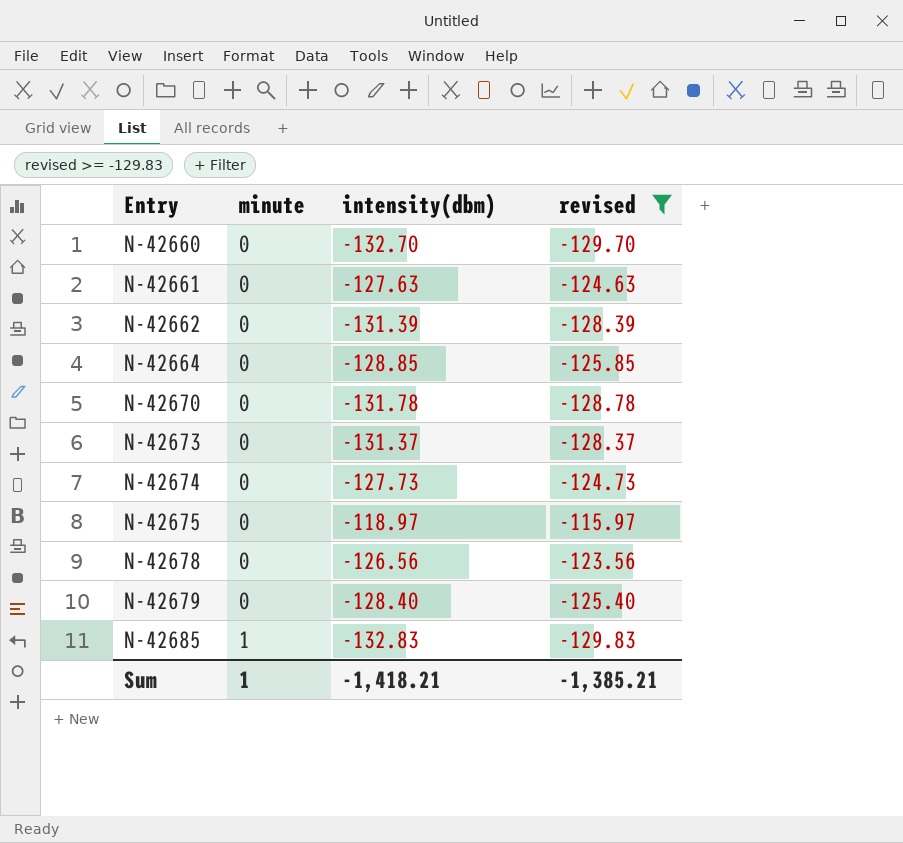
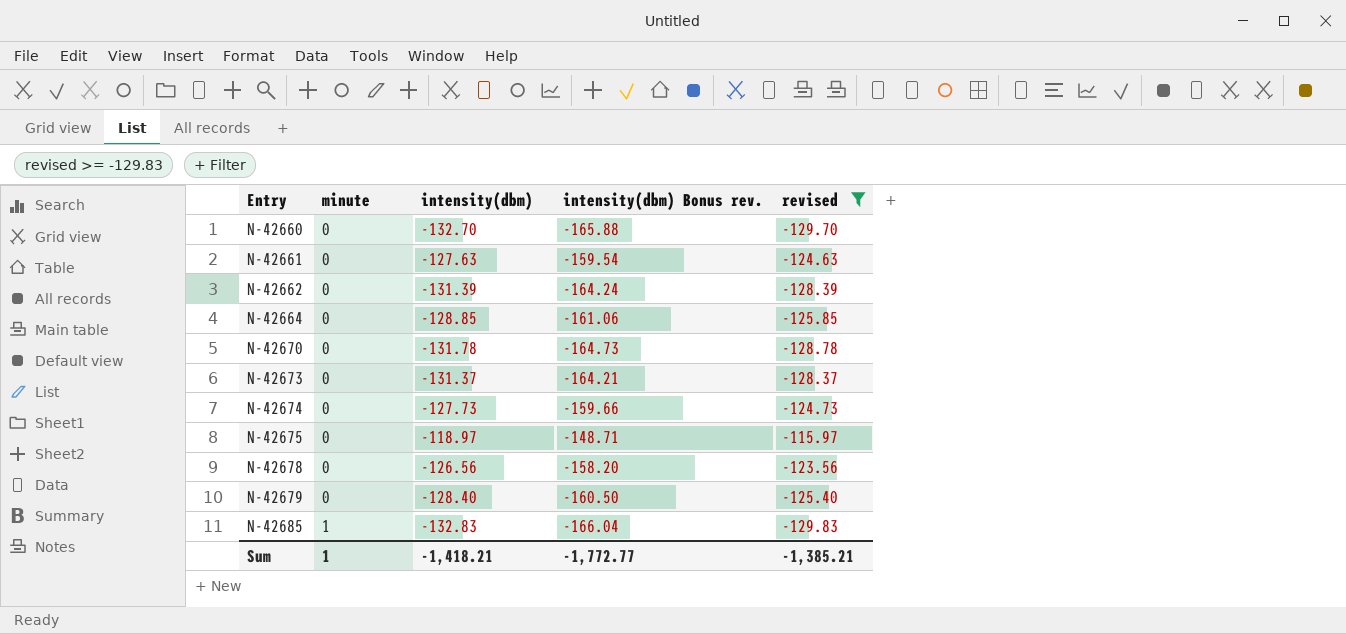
column intensity(dbm) Bonus rev. | formula: none -> [intensity(dbm)] * 1.25

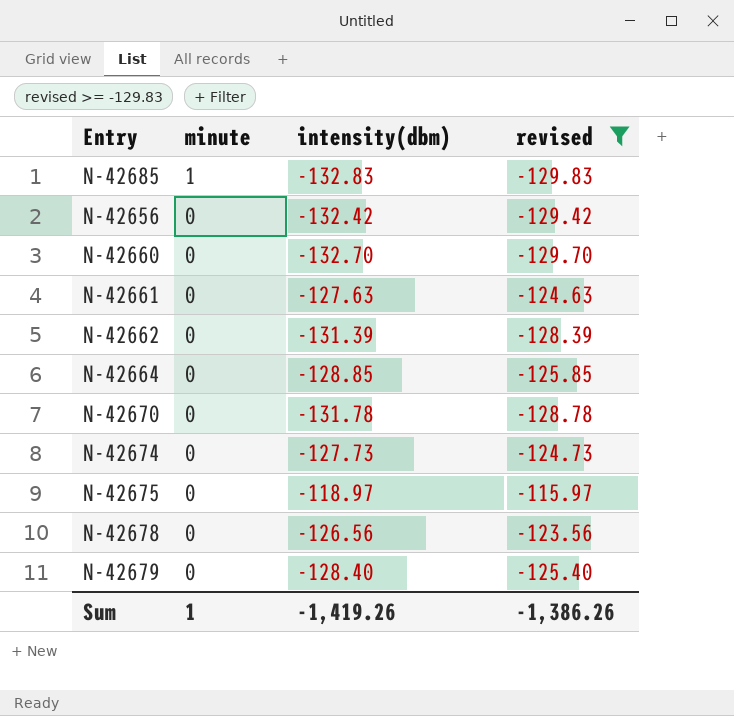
row order: Entry ascending -> minute descending
column intensity(dbm) Bonus rev. | formula: [intensity(dbm)] * 1.25 -> none
row N-42673: 0 | -131.37 | -164.21 | -128.37 -> none
row N-42656: none -> 0 | -132.42 | -129.42
Sum | intensity(dbm): -1,418.21 -> -1,419.26
Sum | revised: -1,385.21 -> -1,386.26

